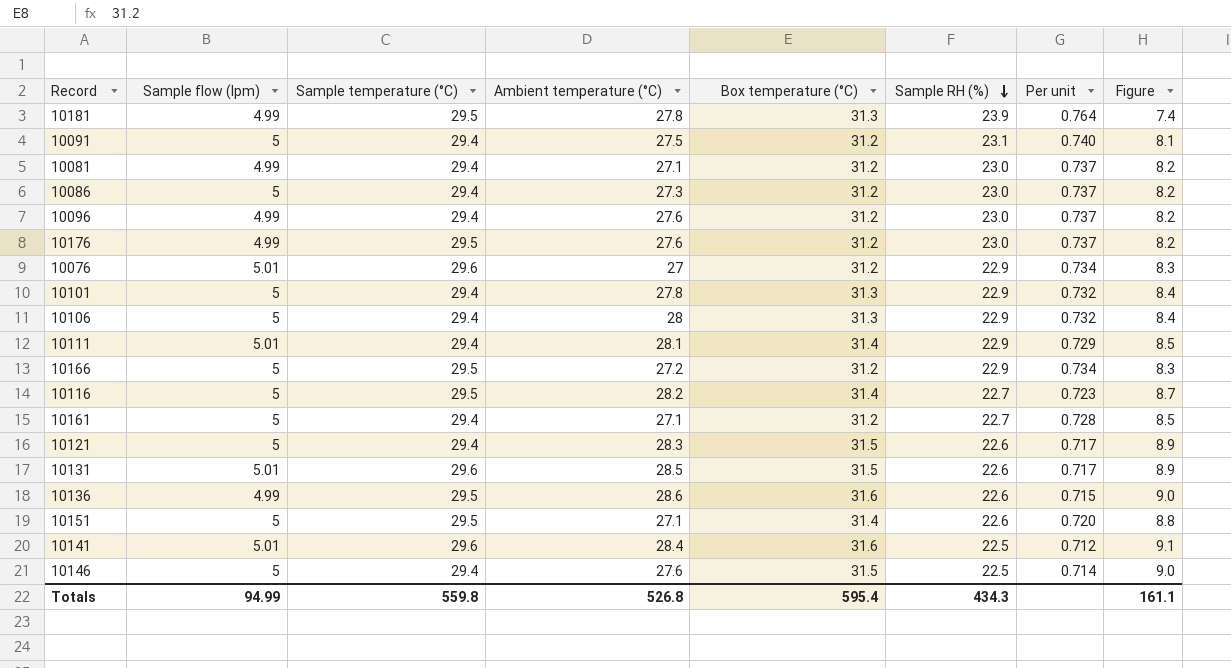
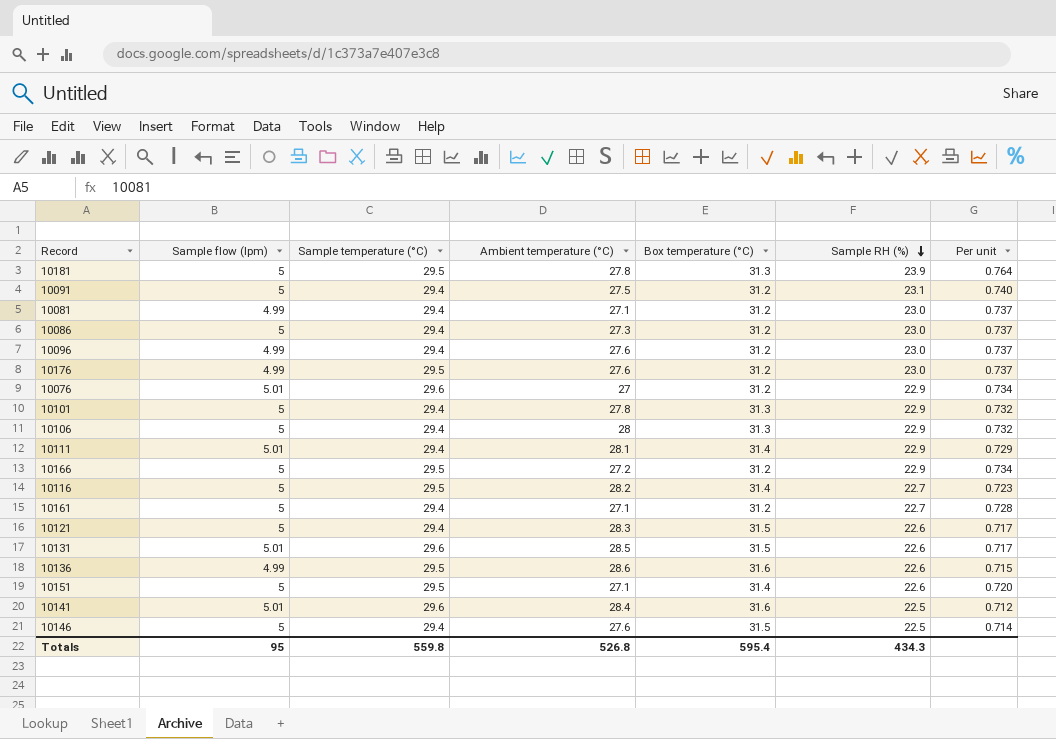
column Figure | formula: [Box temperature (°C)] - [Sample RH (%)] -> none
10181 | Sample flow (lpm): 4.99 -> 5
Totals | Sample flow (lpm): 94.99 -> 95

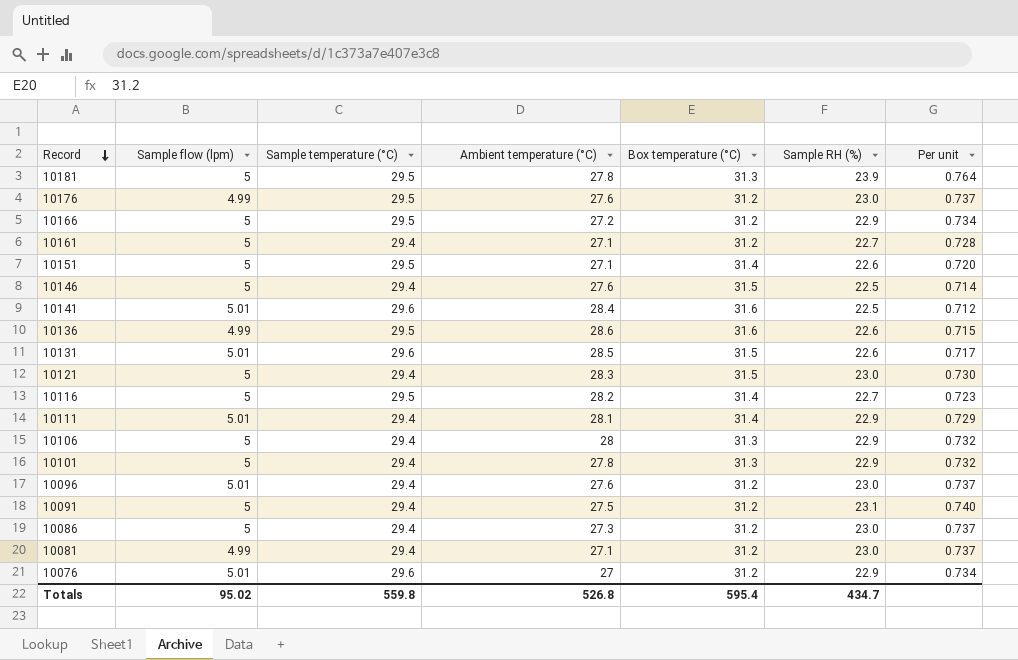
row order: Sample RH (%) descending -> Record descending
10121 | Sample RH (%): 22.6 -> 23.0
10121 | Per unit: 0.717 -> 0.730
10096 | Sample flow (lpm): 4.99 -> 5.01
Totals | Sample flow (lpm): 95 -> 95.02
Totals | Sample RH (%): 434.3 -> 434.7

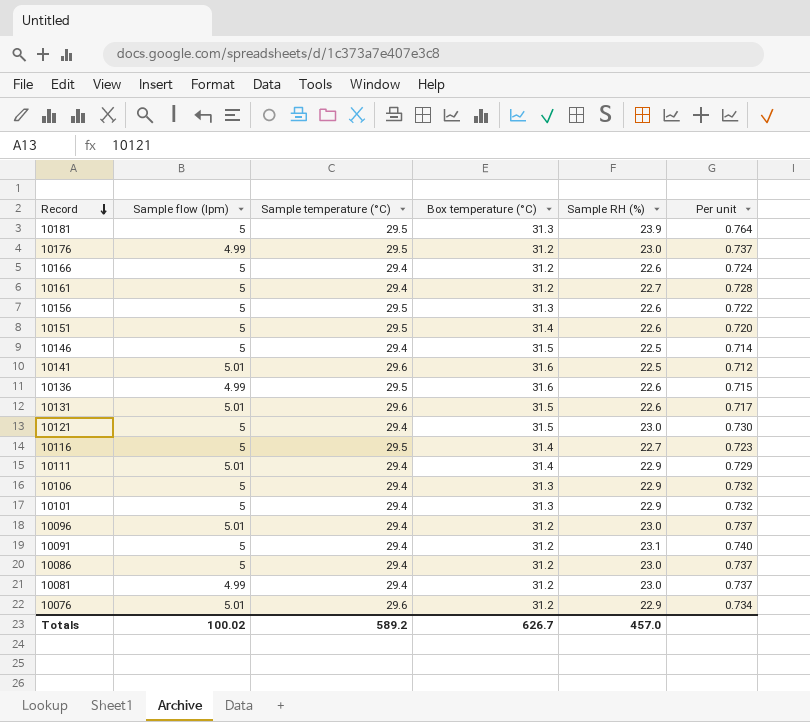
column Ambient temperature (°C) | position: 4 -> none
10166 | Sample temperature (°C): 29.5 -> 29.4
10166 | Sample RH (%): 22.9 -> 22.6
10166 | Per unit: 0.734 -> 0.724
row 10156: none -> 5 | 29.5 | 31.3 | 22.6 | 0.722
Totals | Sample flow (lpm): 95.02 -> 100.02
Totals | Sample temperature (°C): 559.8 -> 589.2
Totals | Box temperature (°C): 595.4 -> 626.7
Totals | Sample RH (%): 434.7 -> 457.0

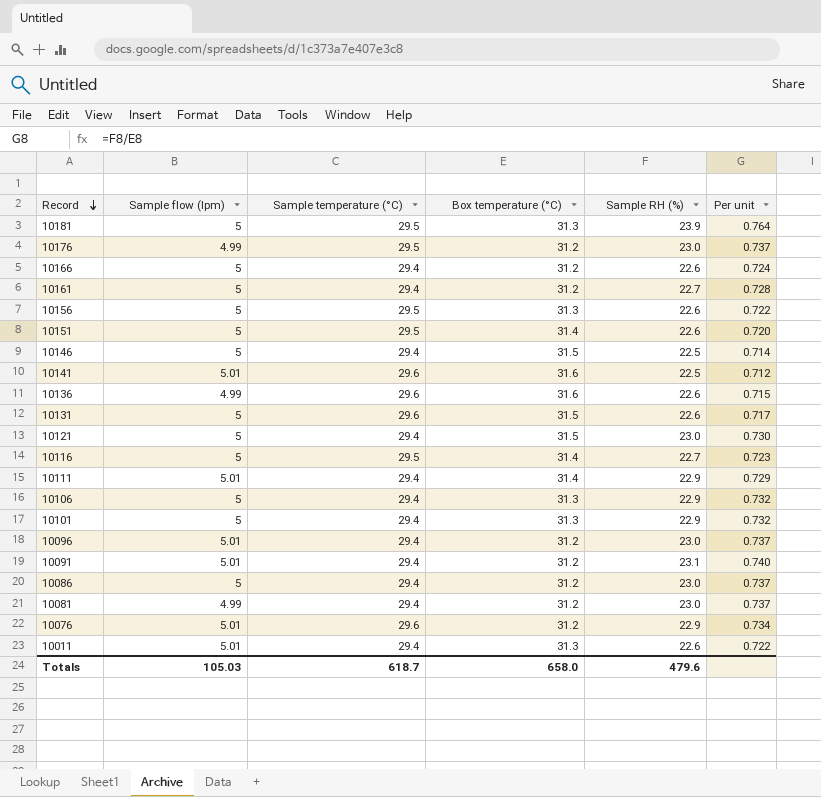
10136 | Sample temperature (°C): 29.5 -> 29.6
10131 | Sample flow (lpm): 5.01 -> 5
10091 | Sample flow (lpm): 5 -> 5.01
row 10011: none -> 5.01 | 29.4 | 31.3 | 22.6 | 0.722
Totals | Sample flow (lpm): 100.02 -> 105.03
Totals | Sample temperature (°C): 589.2 -> 618.7
Totals | Box temperature (°C): 626.7 -> 658.0
Totals | Sample RH (%): 457.0 -> 479.6

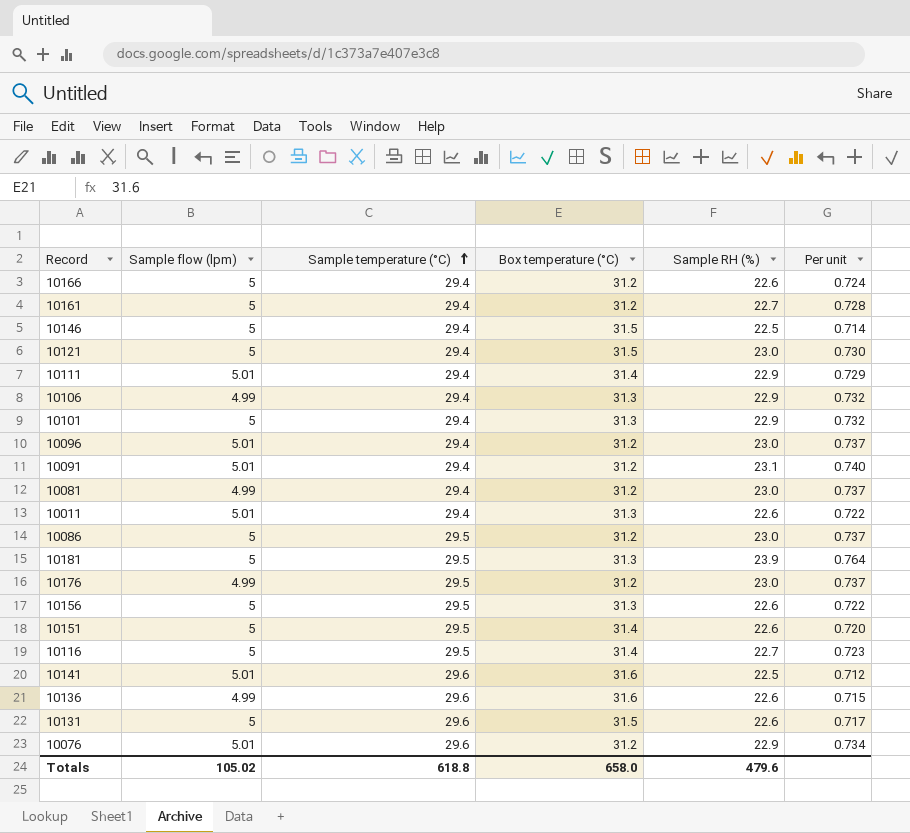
row order: Record descending -> Sample temperature (°C) ascending
10106 | Sample flow (lpm): 5 -> 4.99
10086 | Sample temperature (°C): 29.4 -> 29.5
Totals | Sample flow (lpm): 105.03 -> 105.02
Totals | Sample temperature (°C): 618.7 -> 618.8

